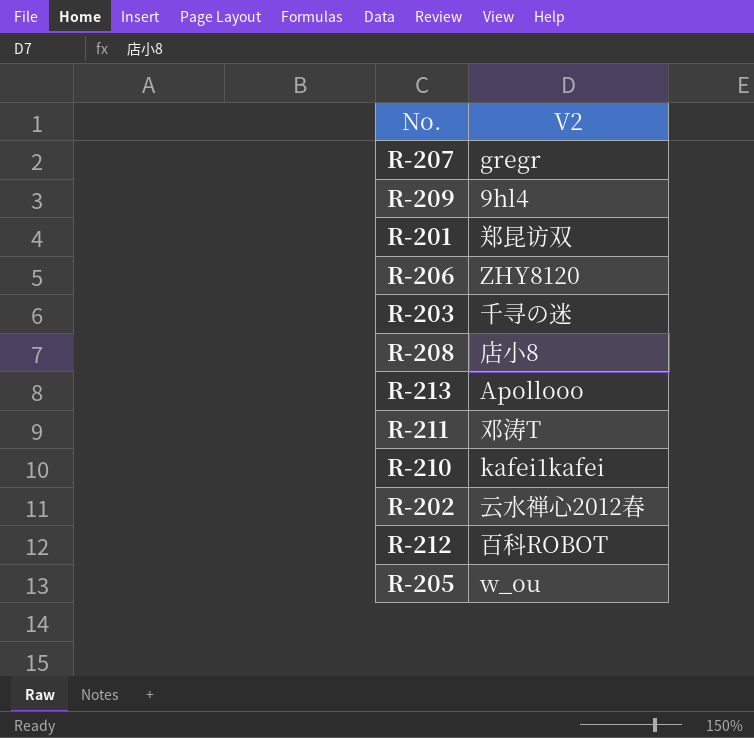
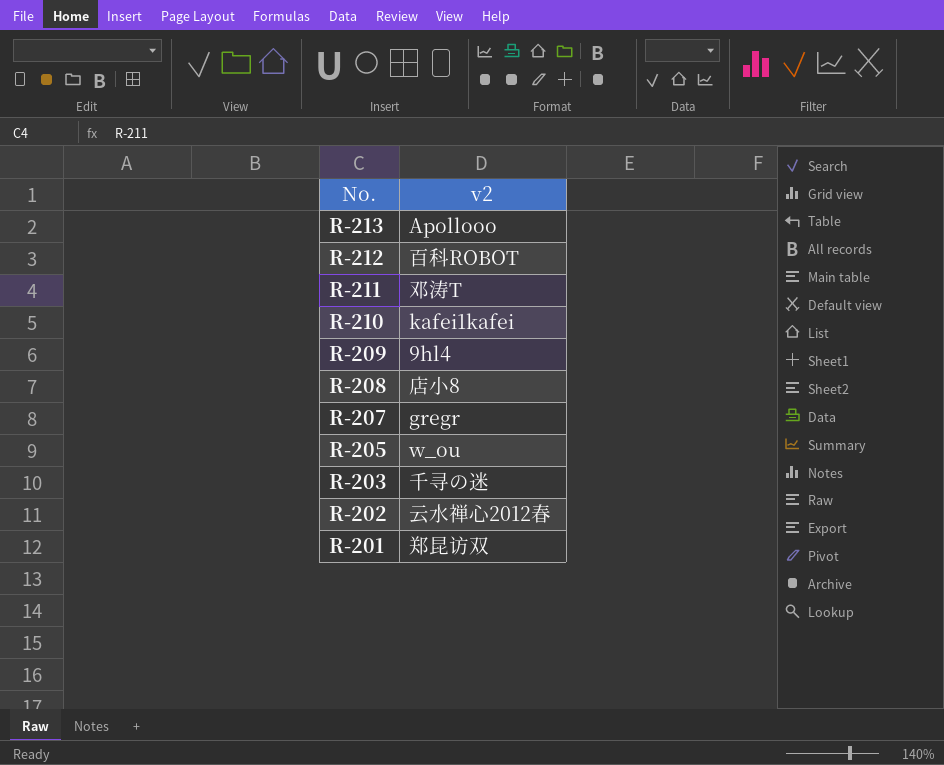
row order: none -> No. descending
column name: V2 -> v2
row R-206: ZHY8120 -> none

